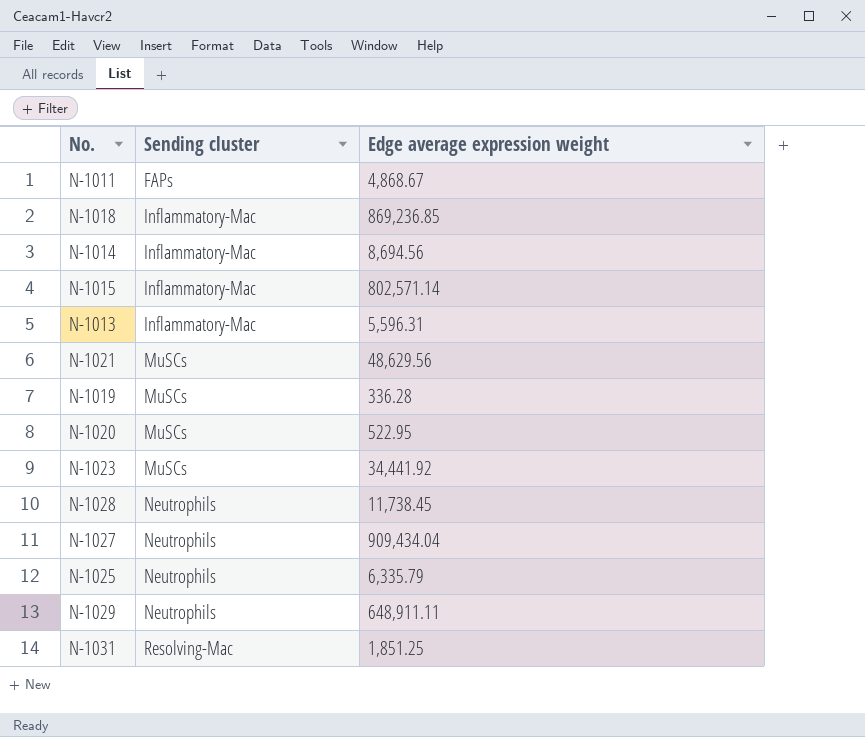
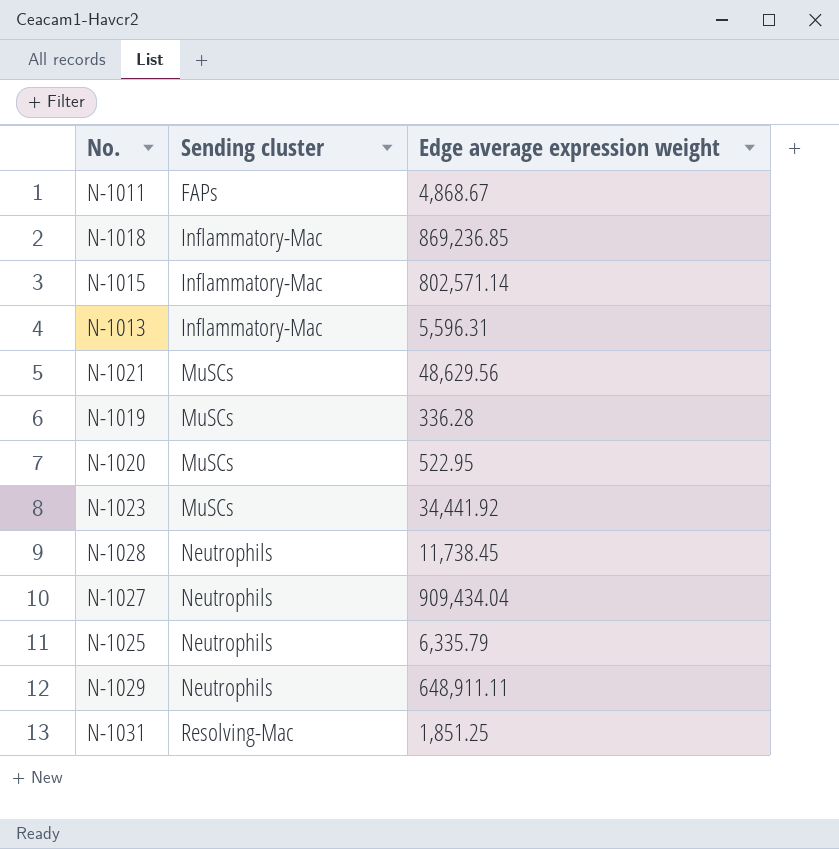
row N-1014: Inflammatory-Mac | 8,694.56 -> none

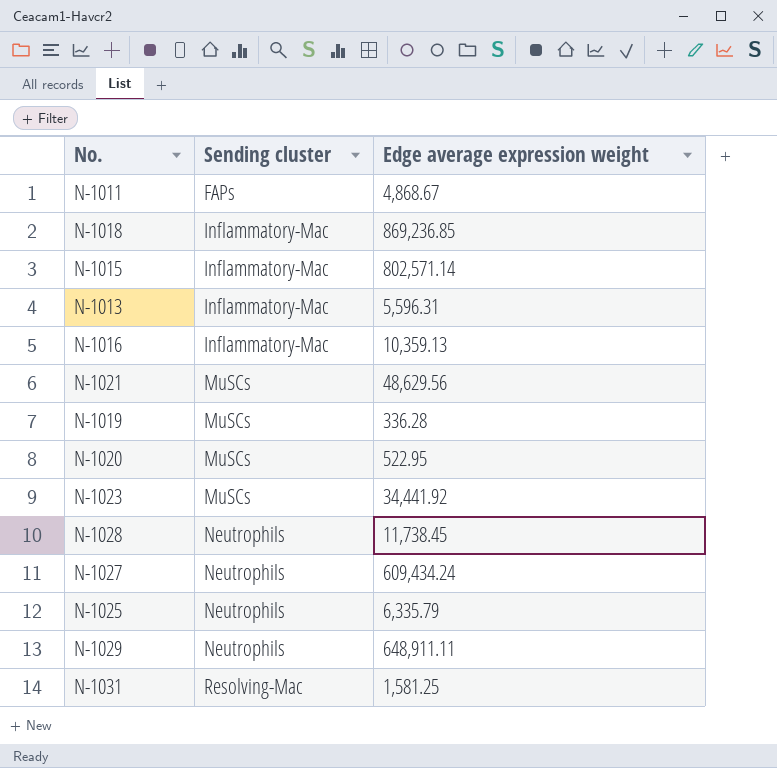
row N-1016: none -> Inflammatory-Mac | 10,359.13
N-1027 | Edge average expression weight: 909,434.04 -> 609,434.24
N-1031 | Edge average expression weight: 1,851.25 -> 1,581.25

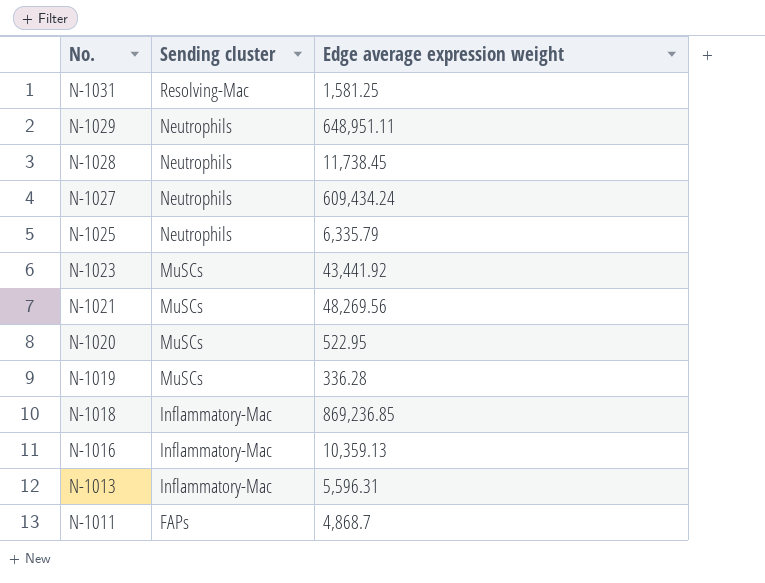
row order: Sending cluster ascending -> No. descending
row N-1015: Inflammatory-Mac | 802,571.14 -> none
N-1029 | Edge average expression weight: 648,911.11 -> 648,951.11
N-1023 | Edge average expression weight: 34,441.92 -> 43,441.92
N-1021 | Edge average expression weight: 48,629.56 -> 48,269.56
N-1011 | Edge average expression weight: 4,868.67 -> 4,868.7

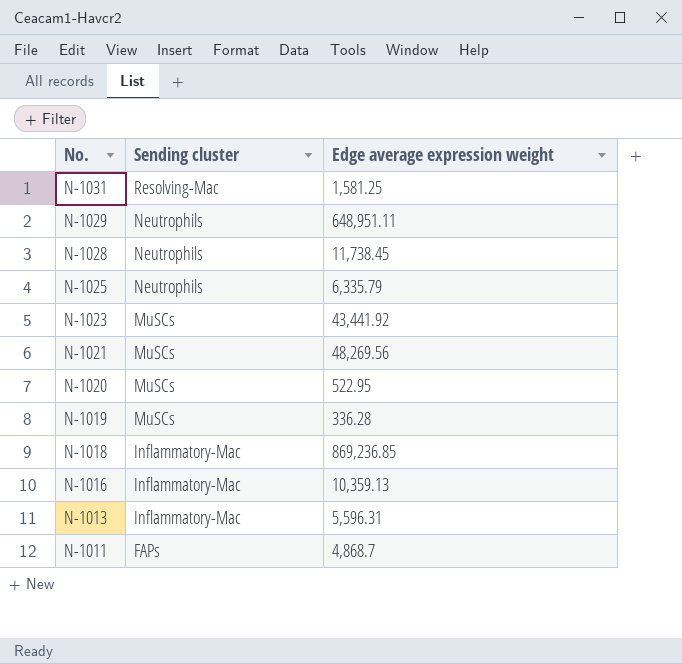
row N-1027: Neutrophils | 609,434.24 -> none

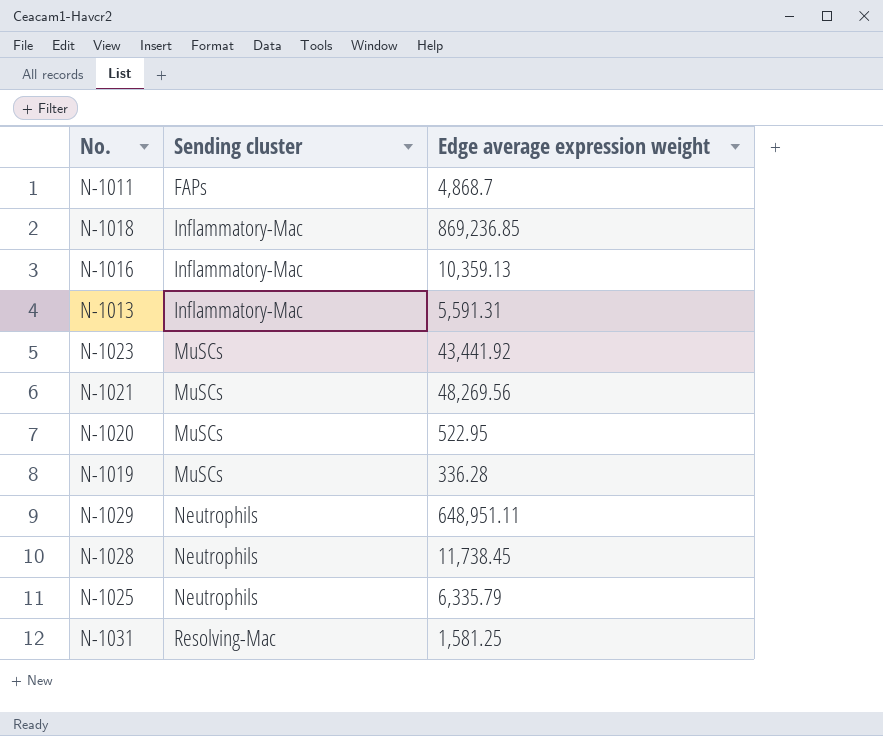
row order: No. descending -> Sending cluster ascending
N-1013 | Edge average expression weight: 5,596.31 -> 5,591.31

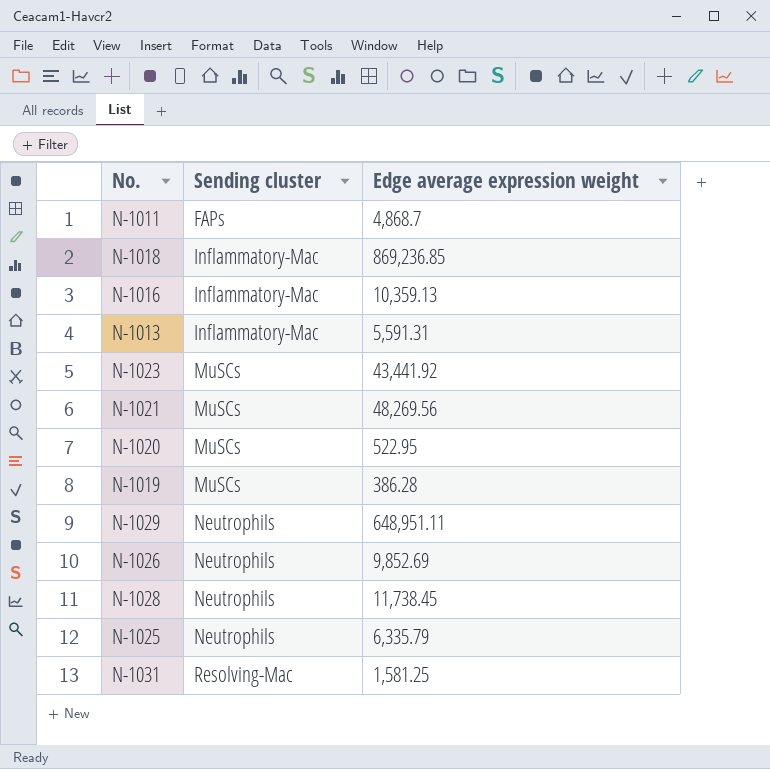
N-1019 | Edge average expression weight: 336.28 -> 386.28
row N-1026: none -> Neutrophils | 9,852.69

